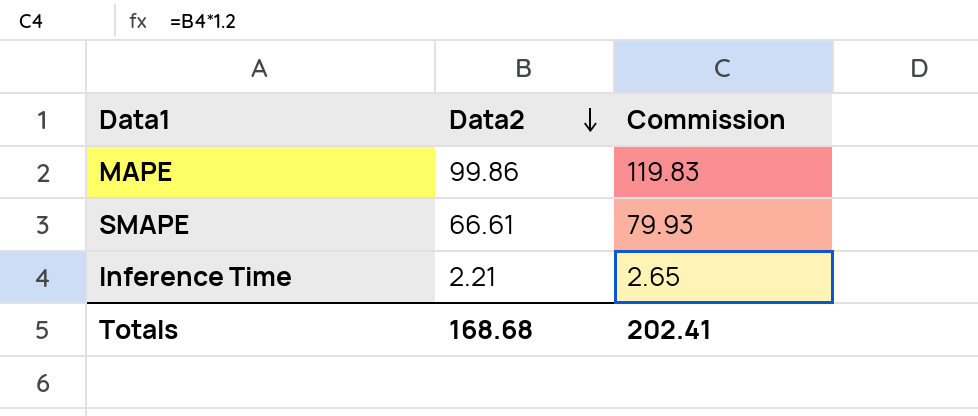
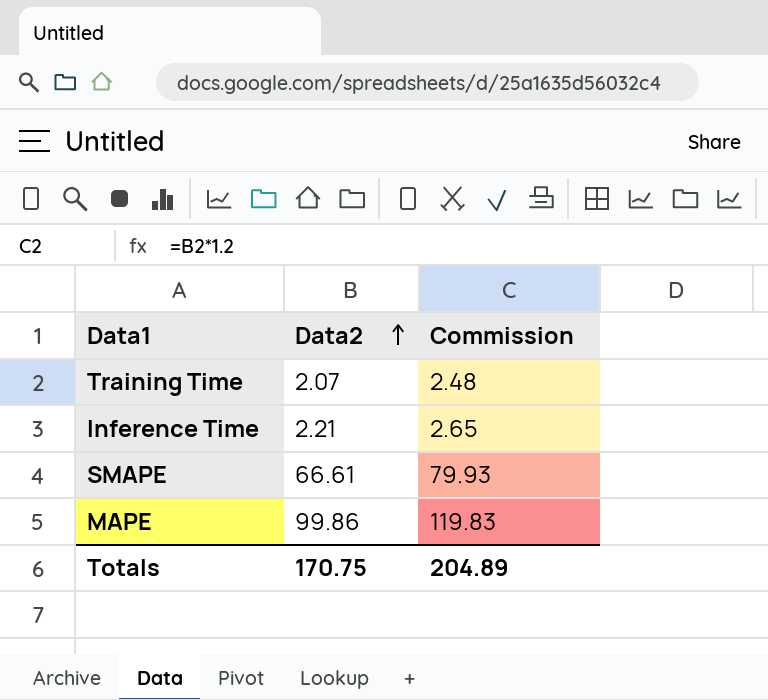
row order: Data2 descending -> Data2 ascending
row Training Time: none -> 2.07 | 2.48
Totals | Data2: 168.68 -> 170.75
Totals | Commission: 202.41 -> 204.89

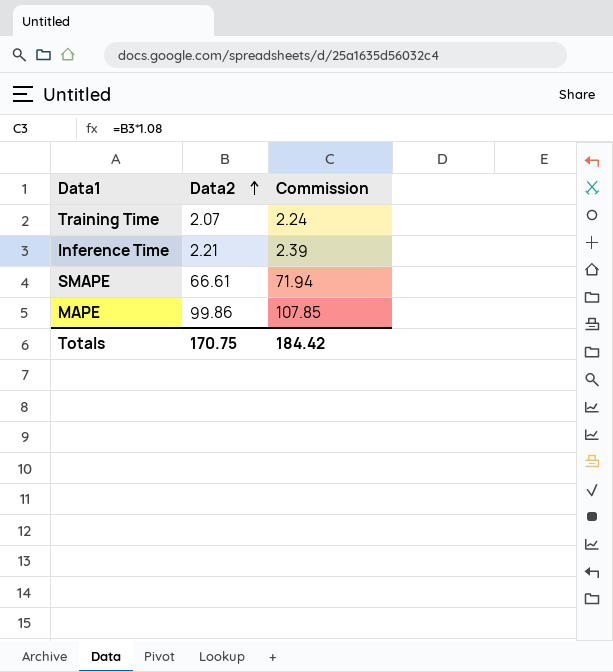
column Commission | formula: [Data2] * 1.2 -> [Data2] * 1.08
Totals | Commission: 204.89 -> 184.42

